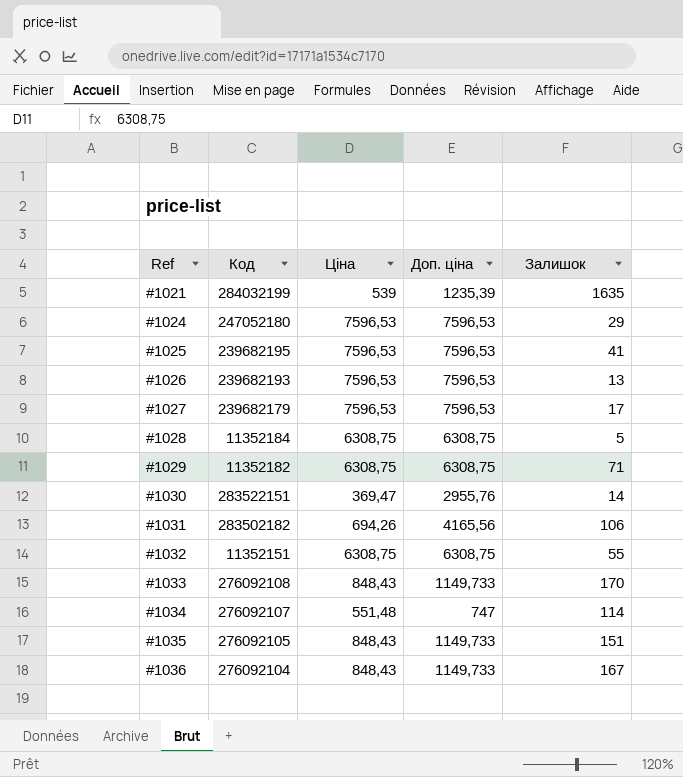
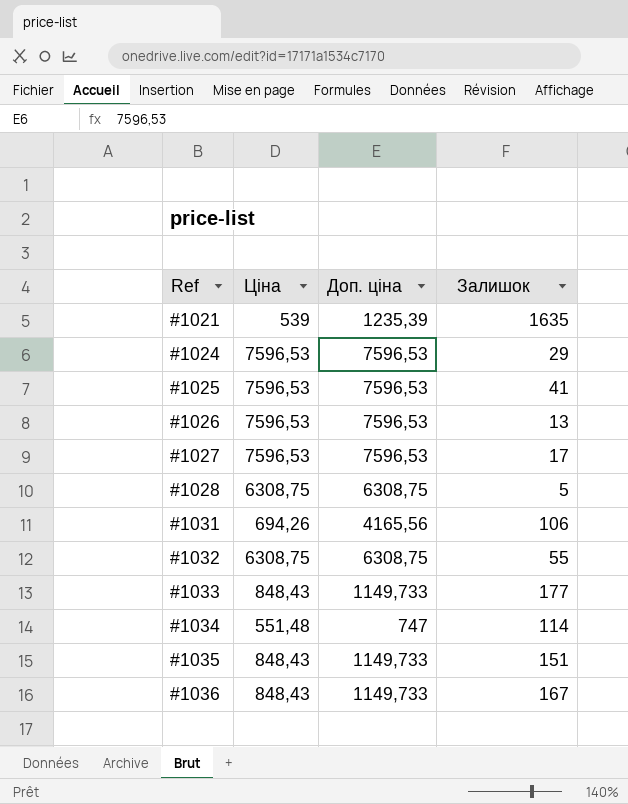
column Код | position: 2 -> none
row #1029: 11352182 | 6308,75 | 6308,75 | 71 -> none
row #1030: 283522151 | 369,47 | 2955,76 | 14 -> none
#1033 | Залишок: 170 -> 177

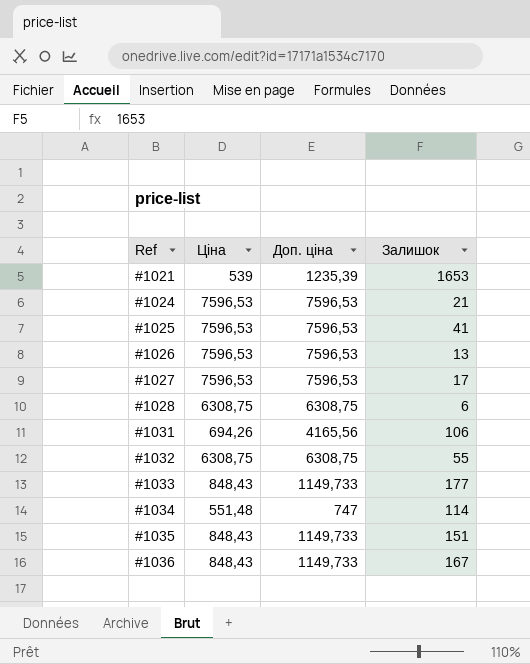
#1021 | Залишок: 1635 -> 1653
#1024 | Залишок: 29 -> 21
#1028 | Залишок: 5 -> 6

